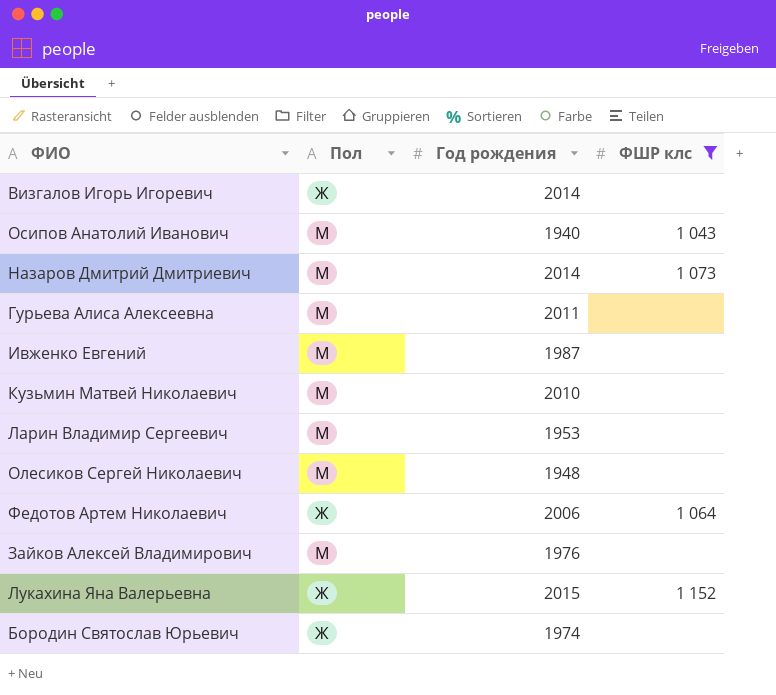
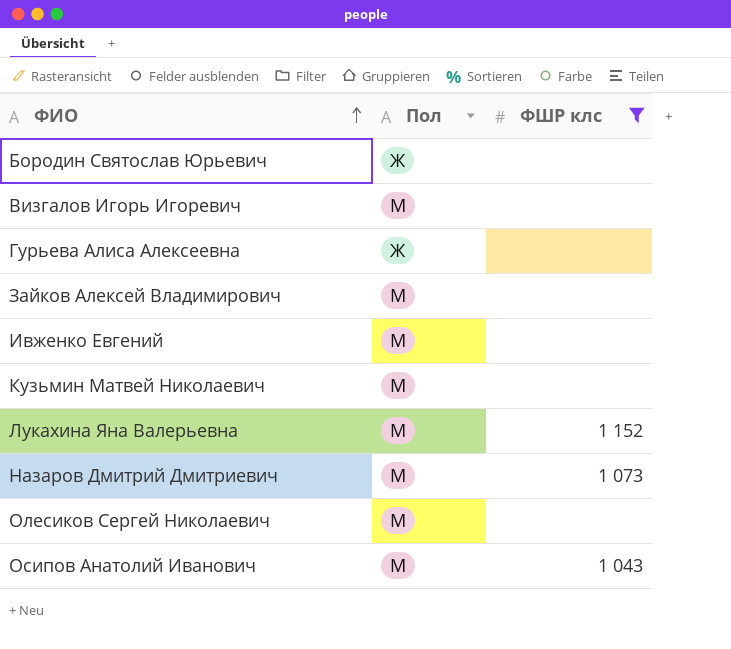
row order: none -> ФИО ascending
column Год рождения | position: 3 -> none
row Ларин Владимир Сергеевич: М | 1953 | none -> none
row Федотов Артем Николаевич: Ж | 2006 | 1 064 -> none
Визгалов Игорь Игоревич | Пол: Ж -> М
Гурьева Алиса Алексеевна | Пол: М -> Ж
Лукахина Яна Валерьевна | Пол: Ж -> М

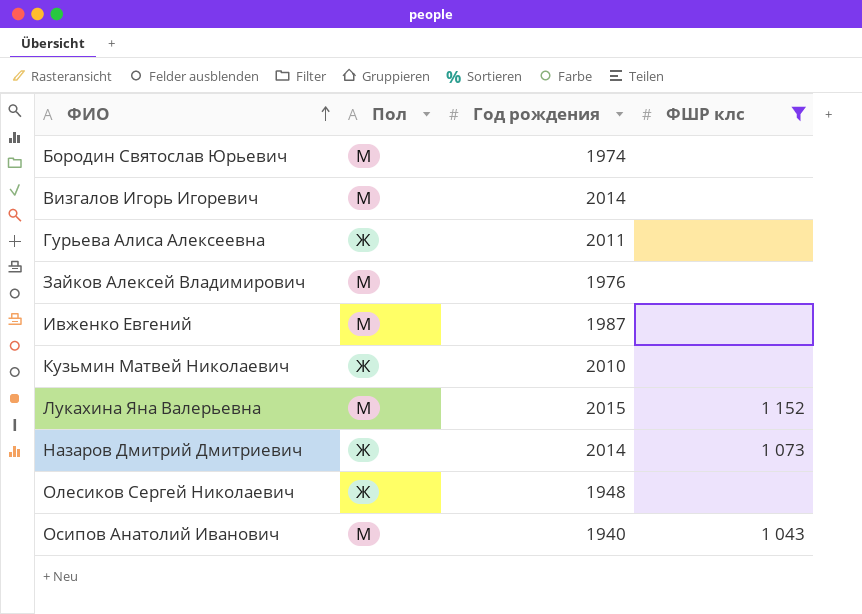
column Год рождения | position: none -> 3
Бородин Святослав Юрьевич | Пол: Ж -> М
Кузьмин Матвей Николаевич | Пол: М -> Ж
Назаров Дмитрий Дмитриевич | Пол: М -> Ж
Олесиков Сергей Николаевич | Пол: М -> Ж

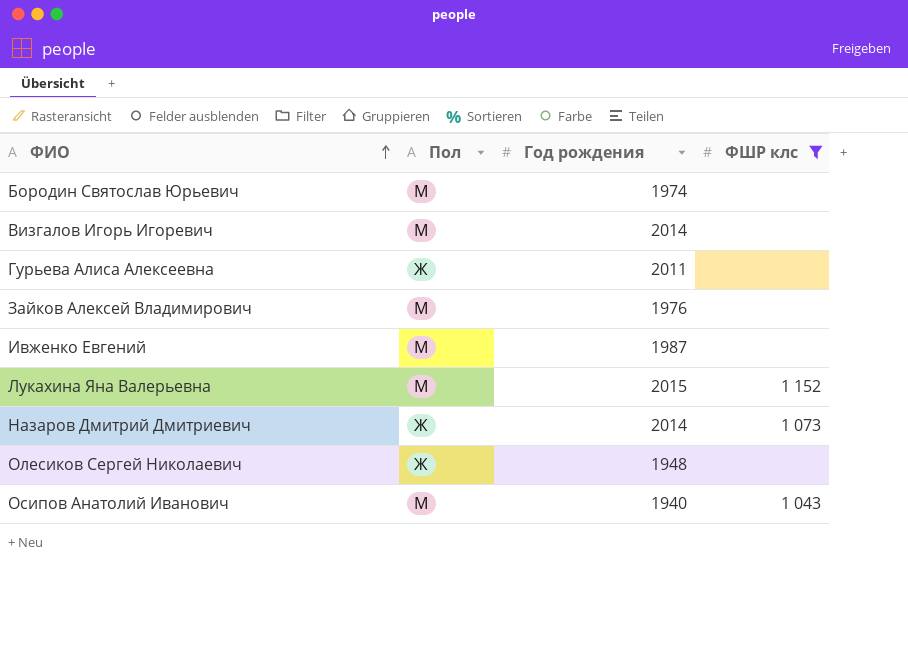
row Кузьмин Матвей Николаевич: Ж | 2010 | none -> none

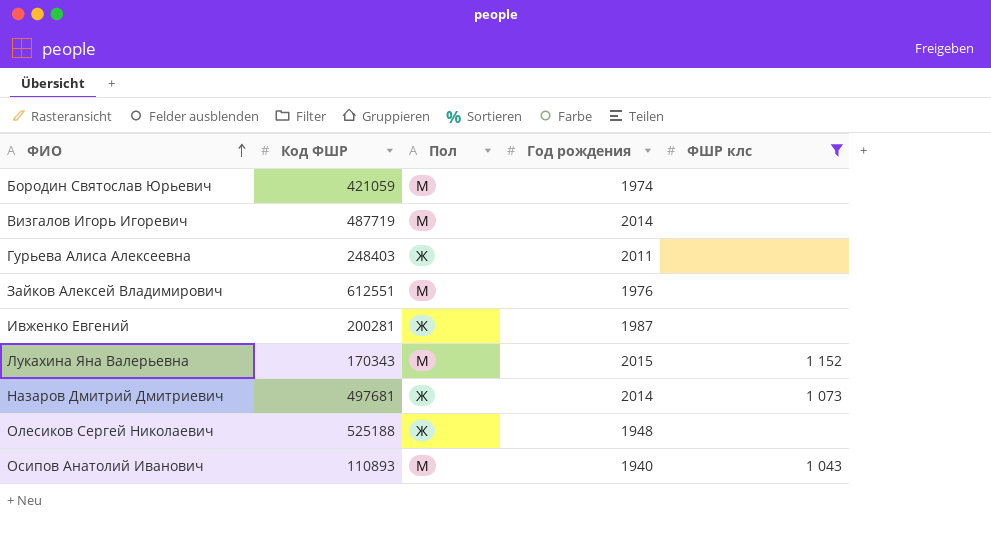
column Код ФШР | position: none -> 2
Ивженко Евгений | Пол: М -> Ж

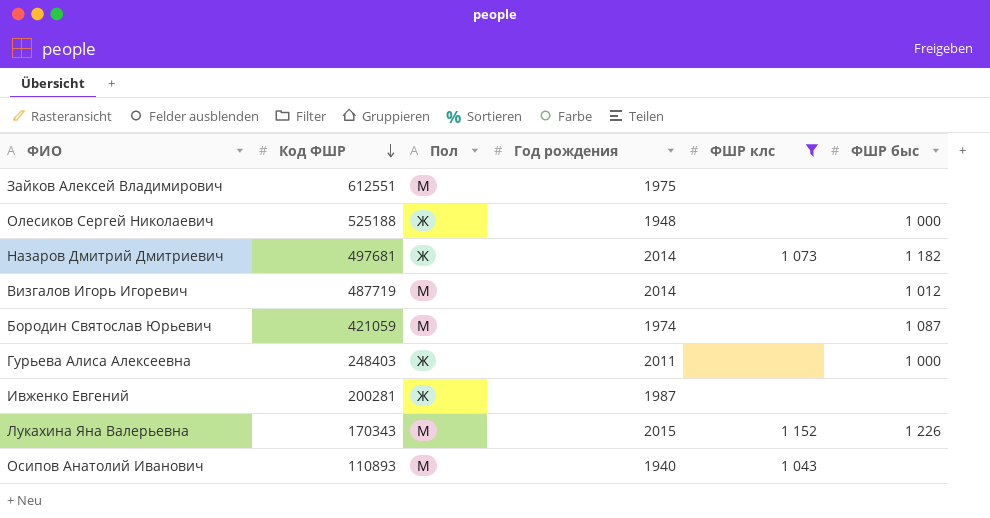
row order: ФИО ascending -> Код ФШР descending
column ФШР быс | position: none -> 6
Зайков Алексей Владимирович | Год рождения: 1976 -> 1975

